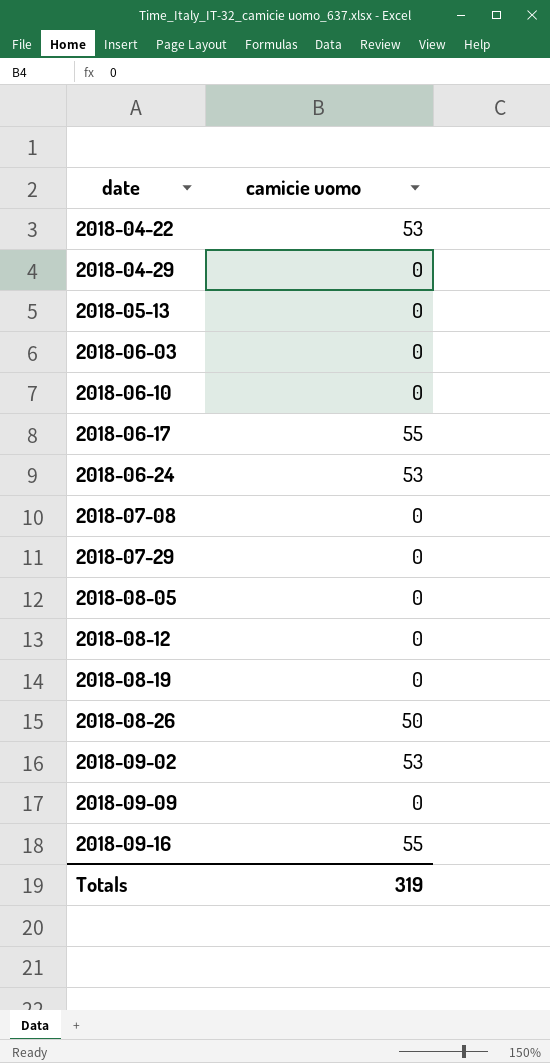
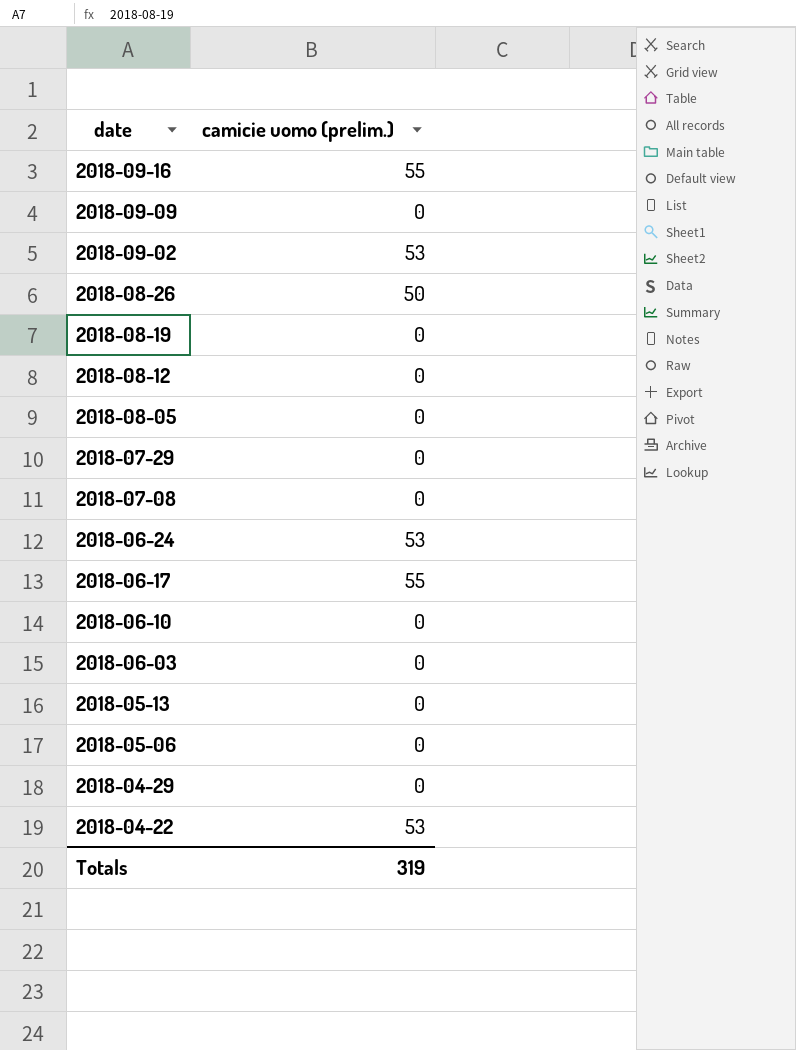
row order: date ascending -> date descending
column name: camicie uomo -> camicie uomo (prelim.)
row 2018-05-06: none -> 0

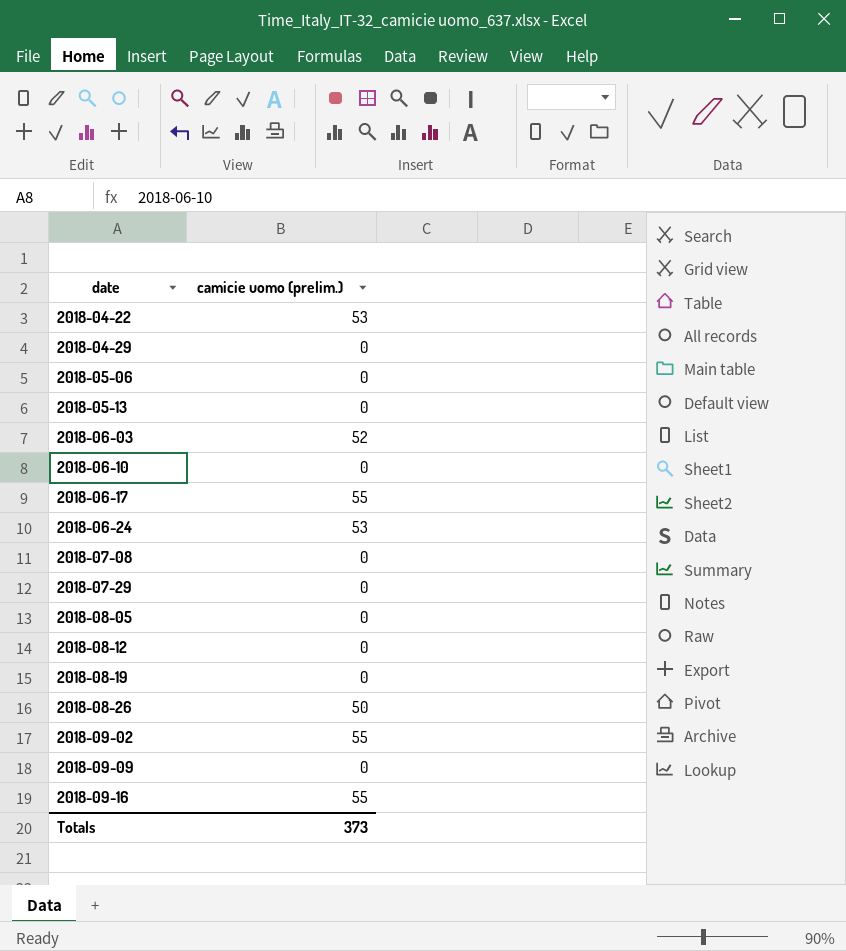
row order: date descending -> date ascending
2018-06-03 | camicie uomo (prelim.): 0 -> 52
2018-09-02 | camicie uomo (prelim.): 53 -> 55
Totals | camicie uomo (prelim.): 319 -> 373

